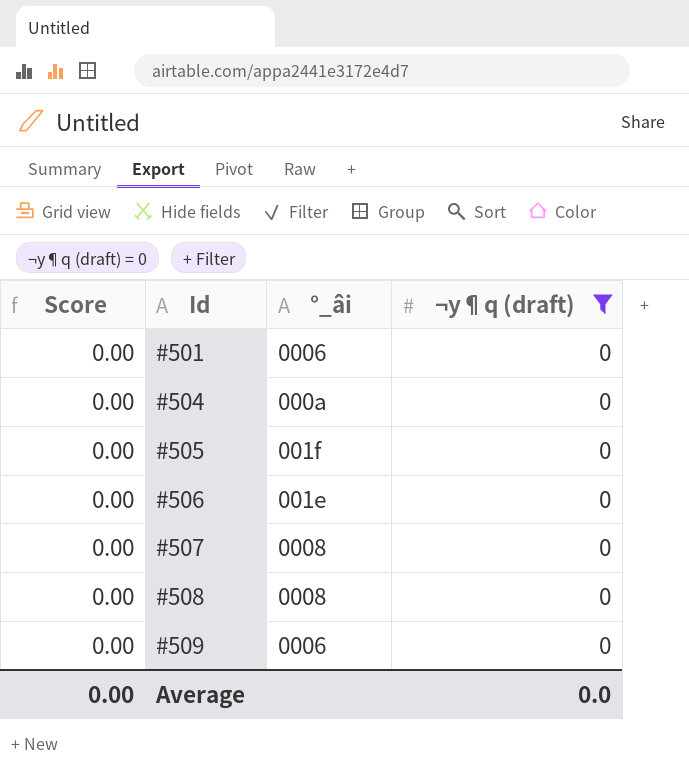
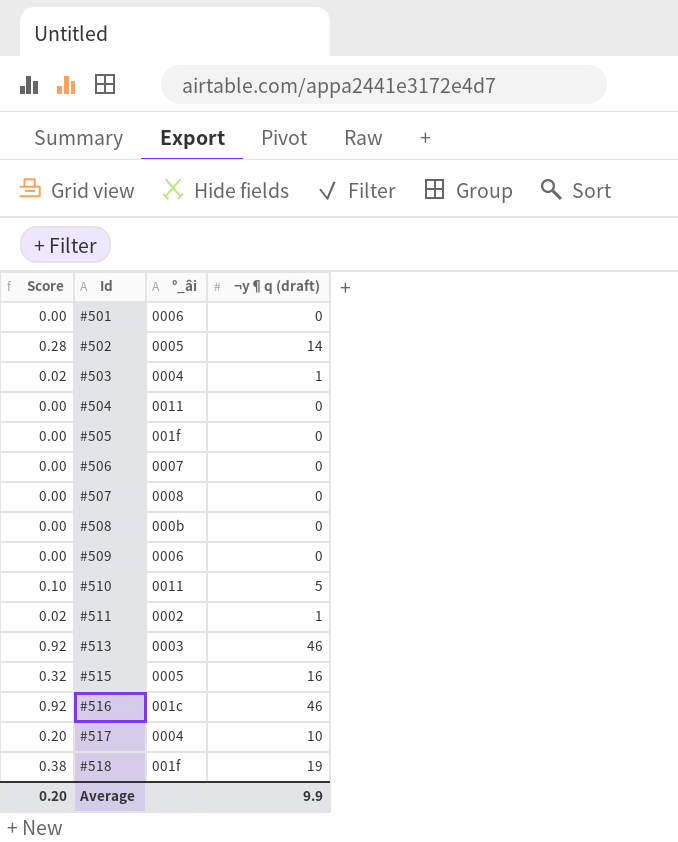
filter: ¬y¶q (draft) = 0 -> none
#504 | °_âi: 000a -> 0011
#506 | °_âi: 001e -> 0007
#508 | °_âi: 0008 -> 000b
Average | Score: 0.00 -> 0.20
Average | ¬y¶q (draft): 0.0 -> 9.9

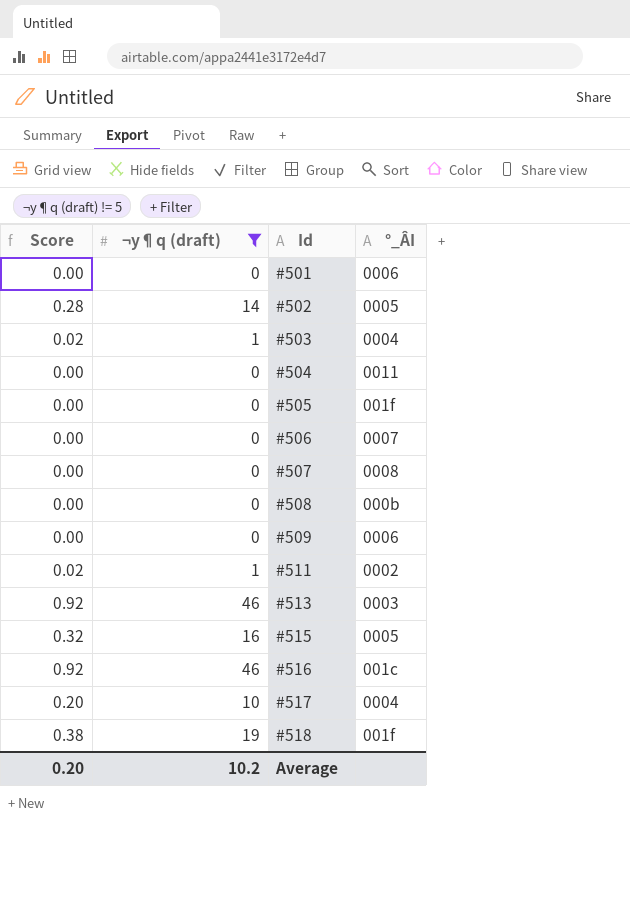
filter: none -> ¬y¶q (draft) != 5
column ¬y¶q (draft) | position: 4 -> 2
column name: °_âi -> °_ÂI
Average | ¬y¶q (draft): 9.9 -> 10.2

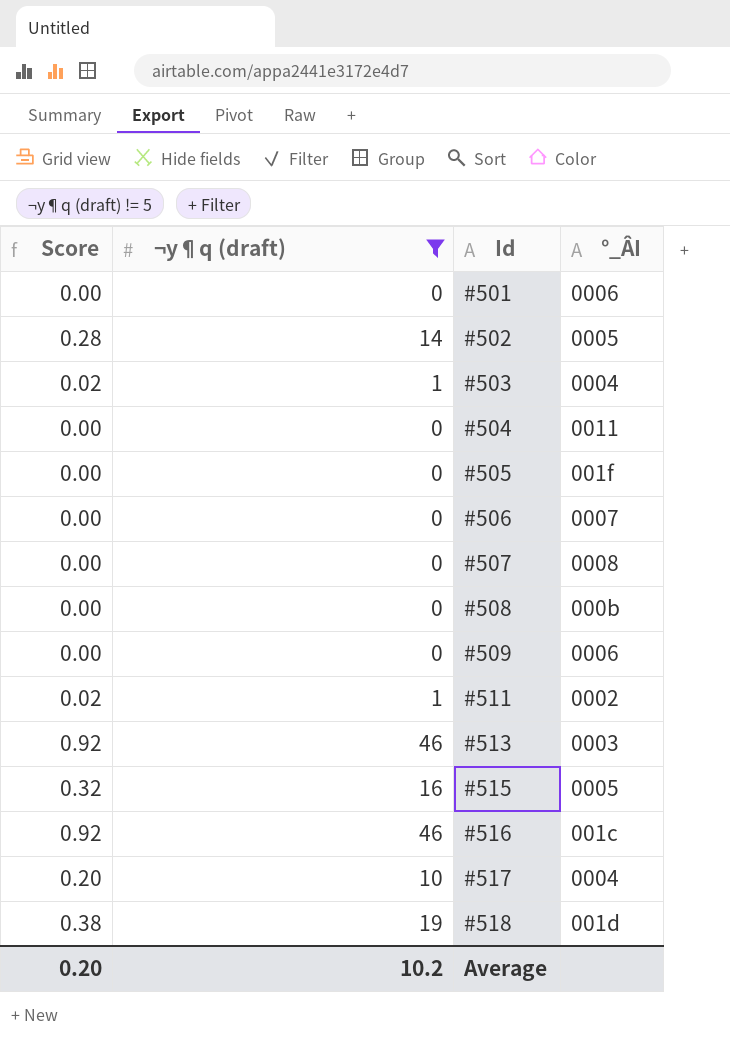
#518 | °_ÂI: 001f -> 001d

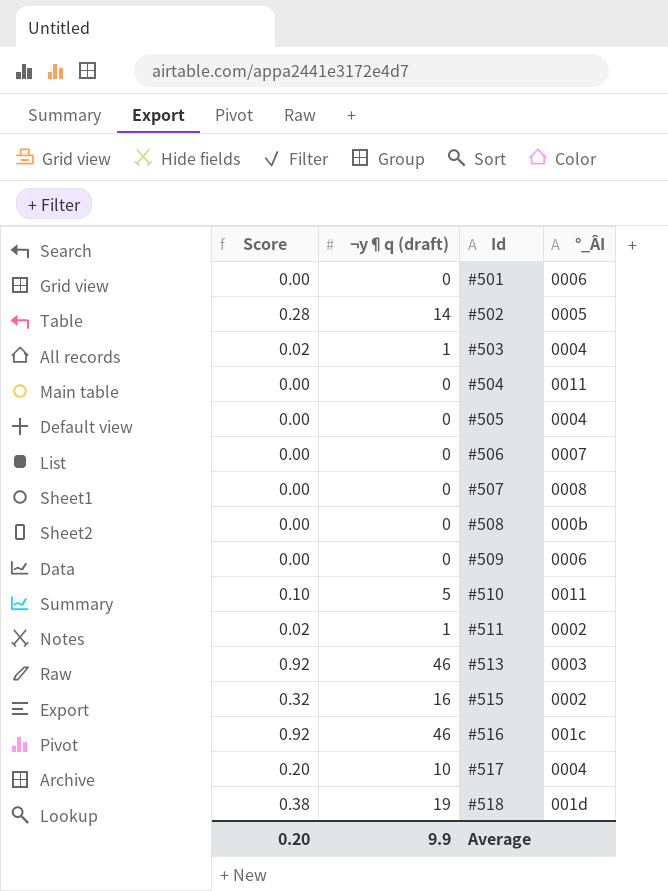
filter: ¬y¶q (draft) != 5 -> none
#505 | °_ÂI: 001f -> 0004
#515 | °_ÂI: 0005 -> 0002
Average | ¬y¶q (draft): 10.2 -> 9.9

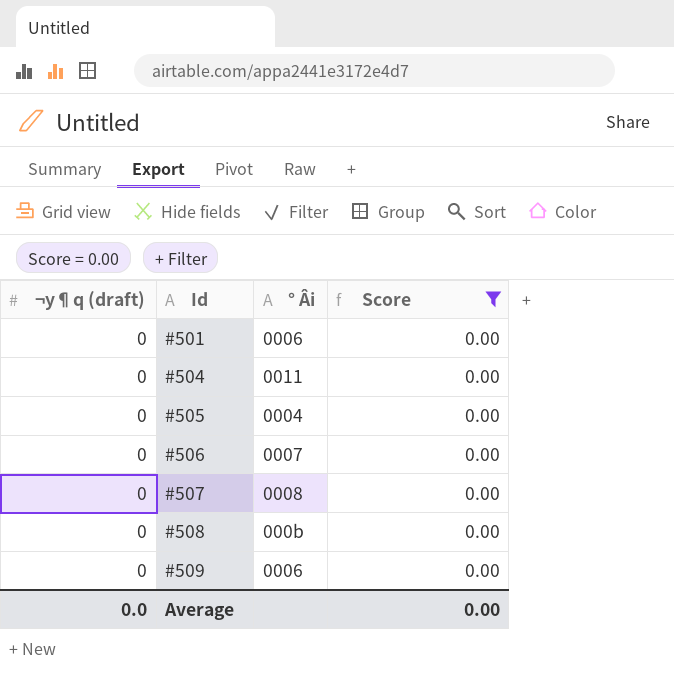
filter: none -> Score = 0.00
column name: °_ÂI -> ° Âi
column Score | position: 1 -> 4
Average | ¬y¶q (draft): 9.9 -> 0.0
Average | Score: 0.20 -> 0.00

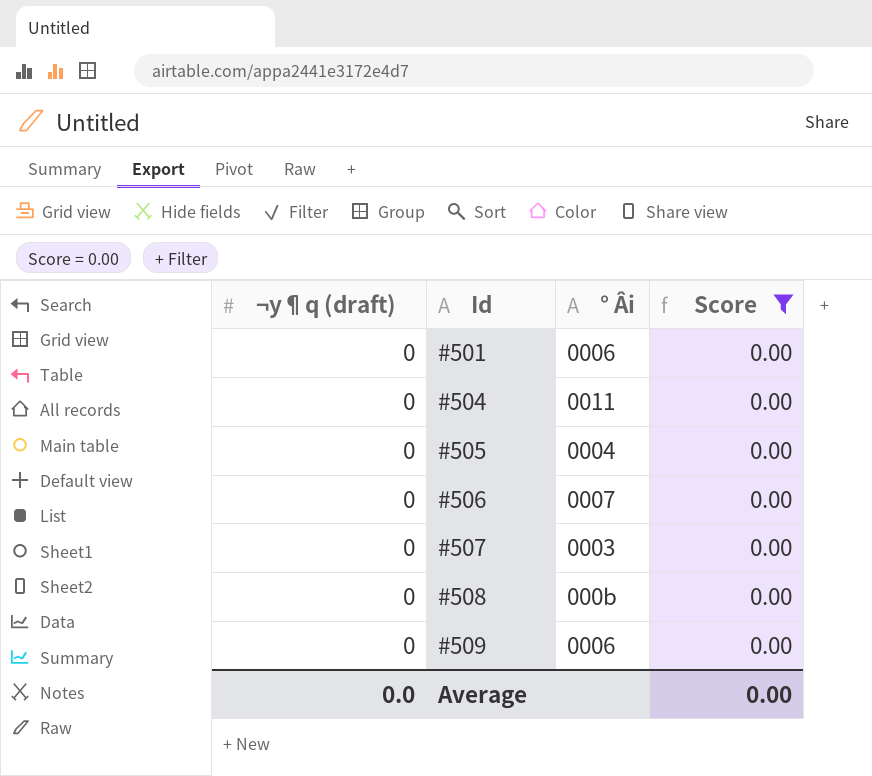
#507 | ° Âi: 0008 -> 0003

